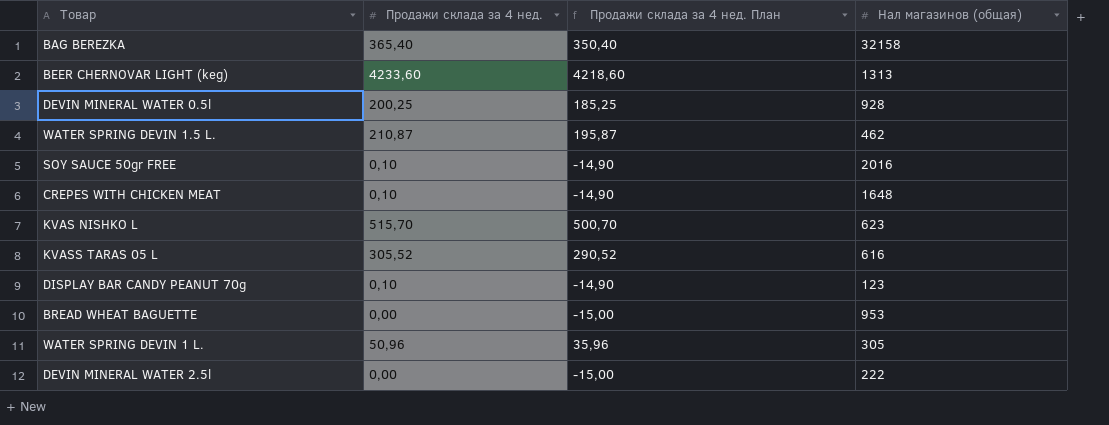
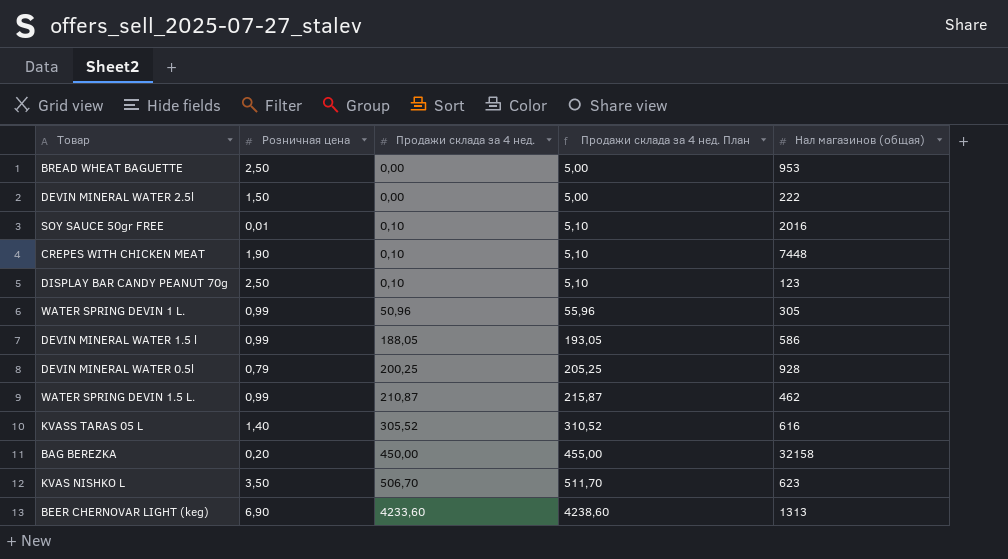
row order: none -> Продажи склада за 4 нед. ascending
column Розничная цена | position: none -> 2
column Продажи склада за 4 нед. План | formula: [Продажи склада за 4 нед.] - 15 -> [Продажи склада за 4 нед.] + 5
CREPES WITH CHICKEN MEAT | Нал магазинов (общая): 1648 -> 7448
row DEVIN MINERAL WATER 1.5 l: none -> 0,99 | 188,05 | 193,05 | 586
BAG BEREZKA | Продажи склада за 4 нед.: 365,40 -> 450,00
KVAS NISHKO L | Продажи склада за 4 нед.: 515,70 -> 506,70

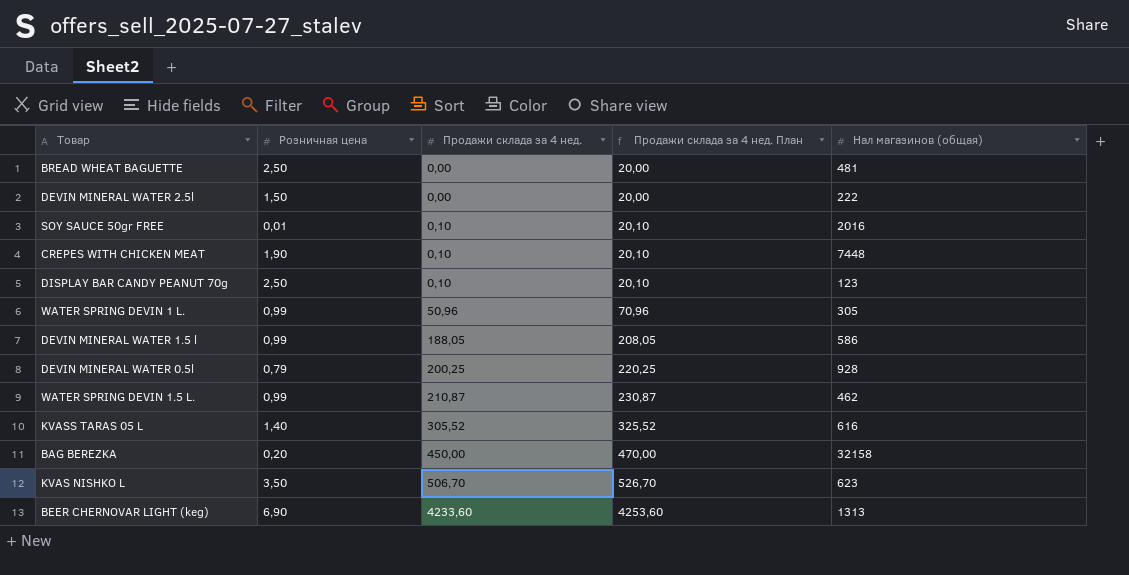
column Продажи склада за 4 нед. План | formula: [Продажи склада за 4 нед.] + 5 -> [Продажи склада за 4 нед.] + 20
BREAD WHEAT BAGUETTE | Нал магазинов (общая): 953 -> 481

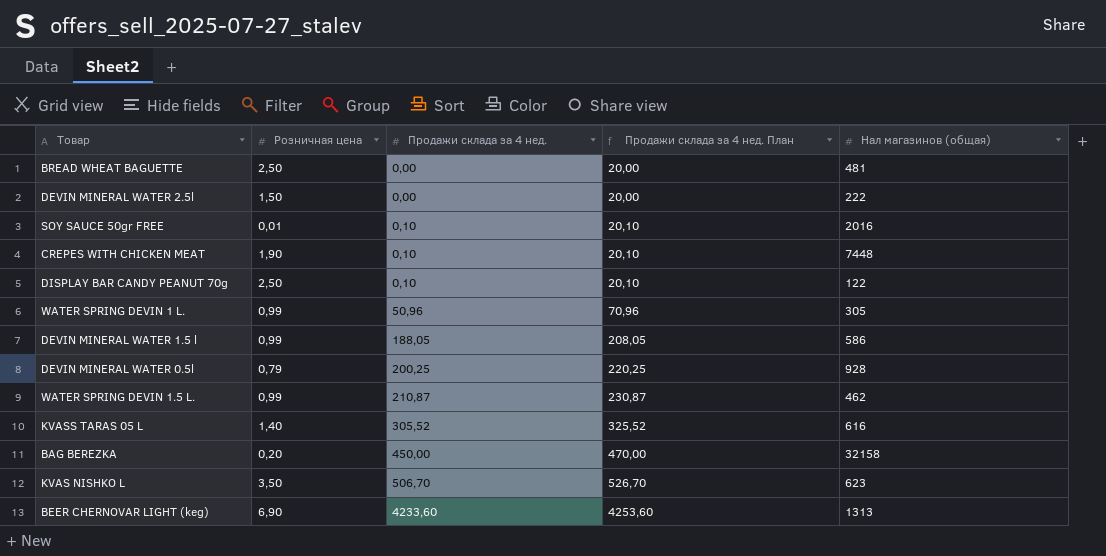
DISPLAY BAR CANDY PEANUT 70g | Нал магазинов (общая): 123 -> 122

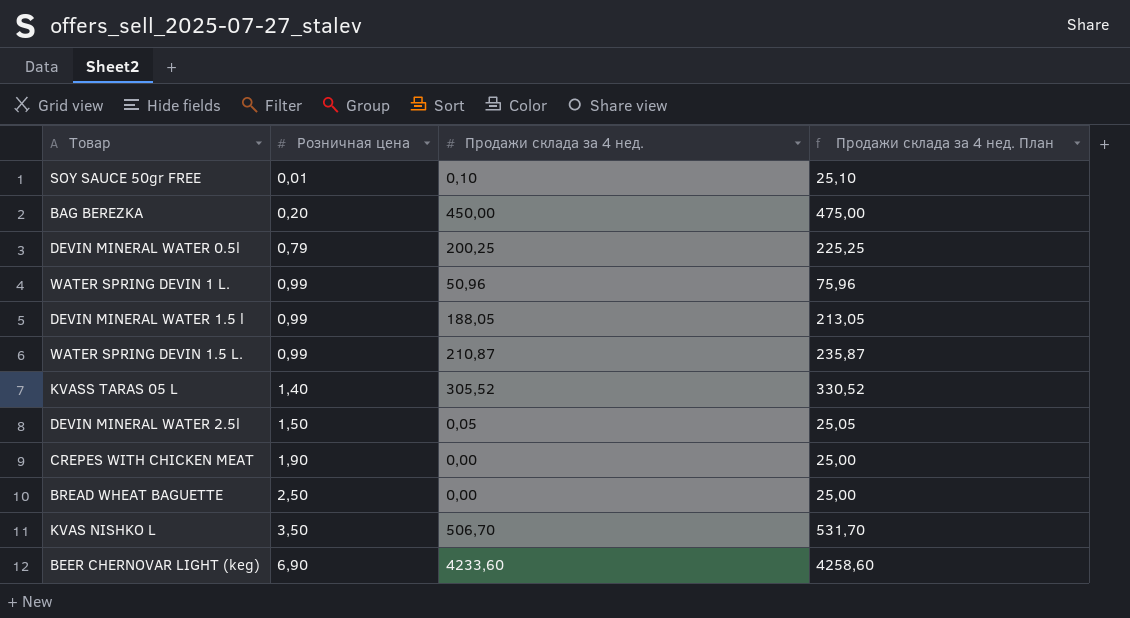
row order: Продажи склада за 4 нед. ascending -> Розничная цена ascending
column Нал магазинов (общая) | position: 5 -> none
column Продажи склада за 4 нед. План | formula: [Продажи склада за 4 нед.] + 20 -> [Продажи склада за 4 нед.] + 25
row DISPLAY BAR CANDY PEANUT 70g: 2,50 | 0,10 | 20,10 | 122 -> none
DEVIN MINERAL WATER 2.5l | Продажи склада за 4 нед.: 0,00 -> 0,05
CREPES WITH CHICKEN MEAT | Продажи склада за 4 нед.: 0,10 -> 0,00

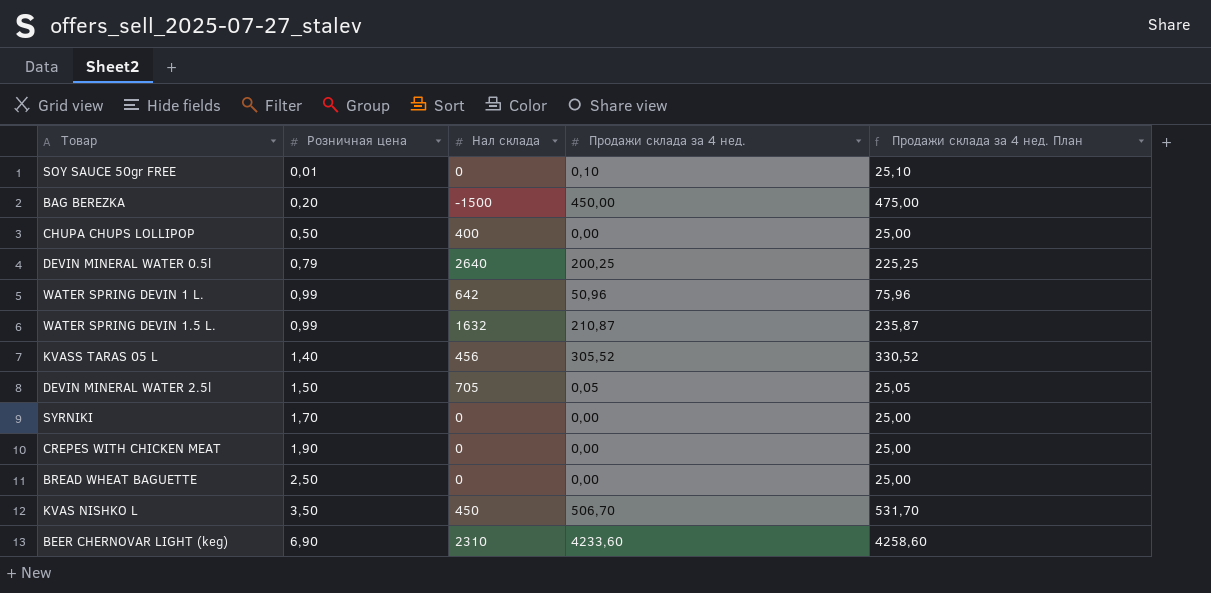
column Нал склада | position: none -> 3
row DEVIN MINERAL WATER 1.5 l: 0,99 | 188,05 | 213,05 -> none
row CHUPA CHUPS LOLLIPOP: none -> 0,50 | 400 | 0,00 | 25,00
row SYRNIKI: none -> 1,70 | 0 | 0,00 | 25,00

